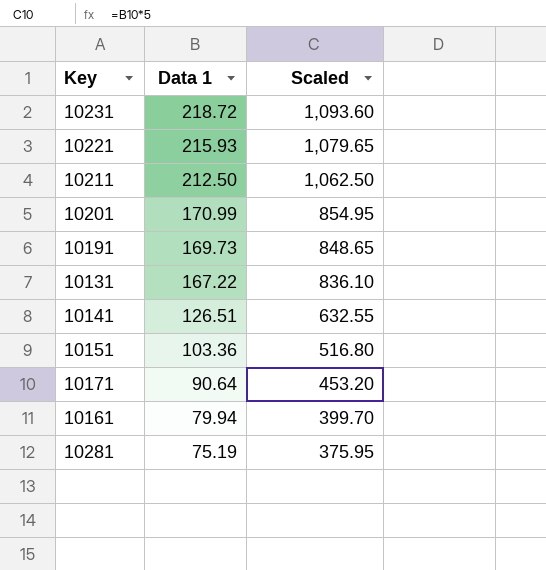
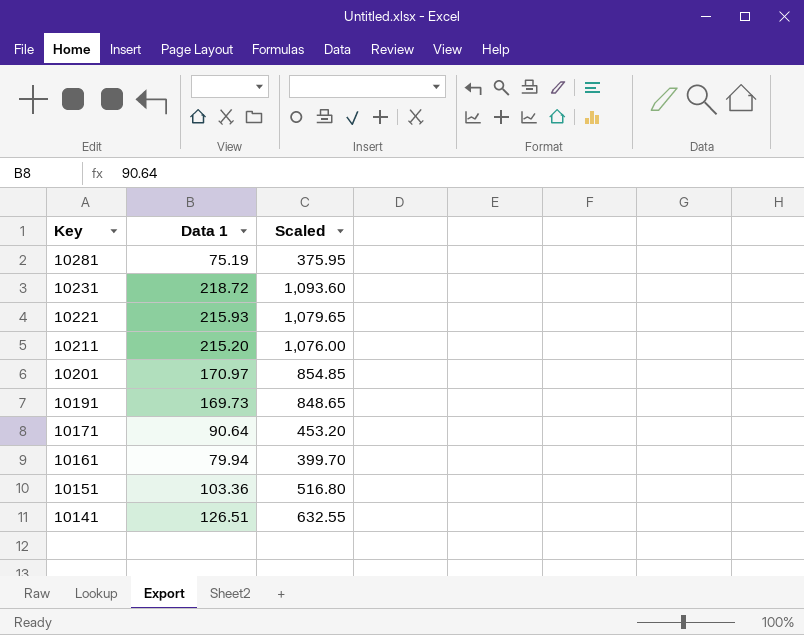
row order: Data 1 descending -> Key descending
row 10131: 167.22 | 836.10 -> none
10211 | Data 1: 212.50 -> 215.20
10211 | Scaled: 1,062.50 -> 1,076.00
10201 | Data 1: 170.99 -> 170.97
10201 | Scaled: 854.95 -> 854.85

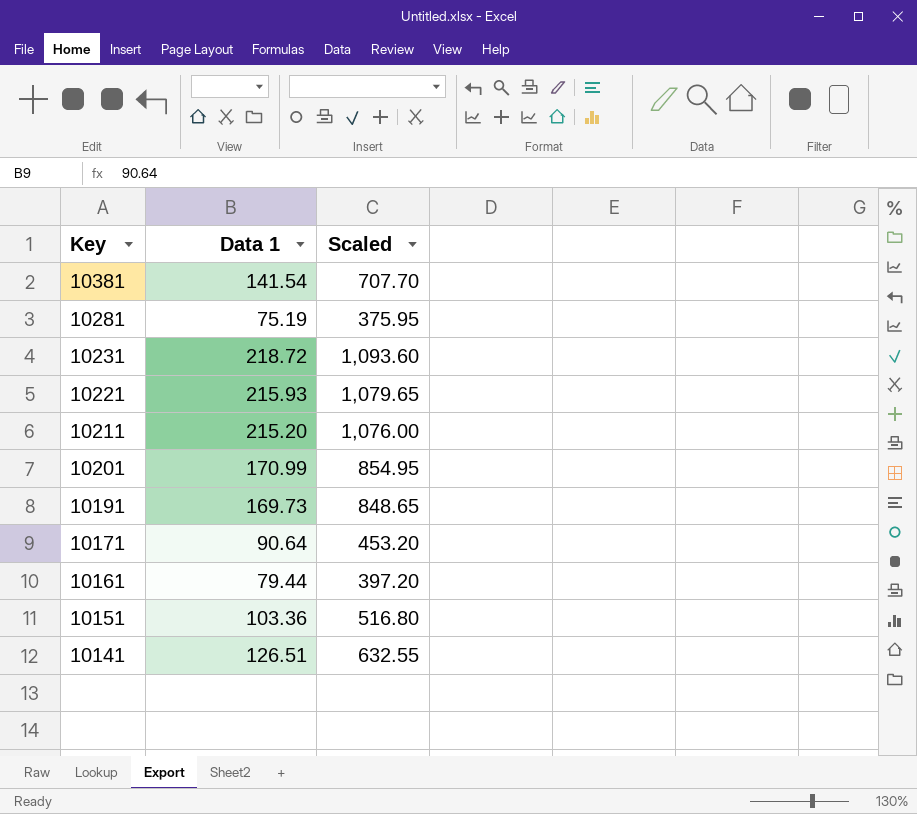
row 10381: none -> 141.54 | 707.70
10201 | Data 1: 170.97 -> 170.99
10201 | Scaled: 854.85 -> 854.95
10161 | Data 1: 79.94 -> 79.44
10161 | Scaled: 399.70 -> 397.20

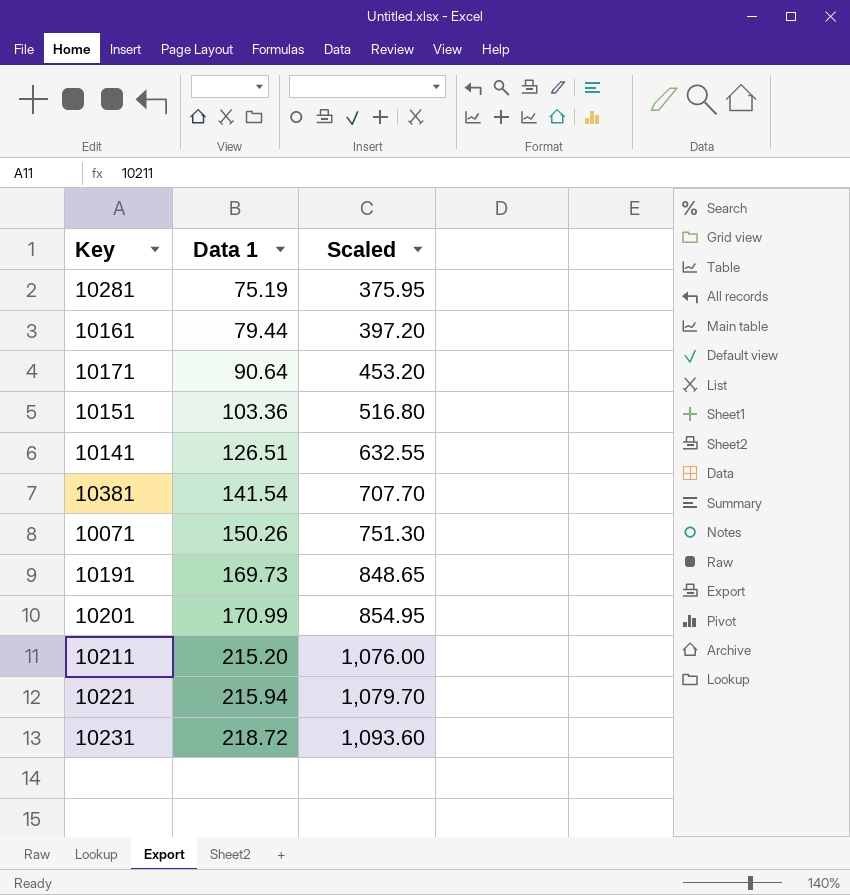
row order: Key descending -> Data 1 ascending
row 10071: none -> 150.26 | 751.30
10221 | Data 1: 215.93 -> 215.94
10221 | Scaled: 1,079.65 -> 1,079.70

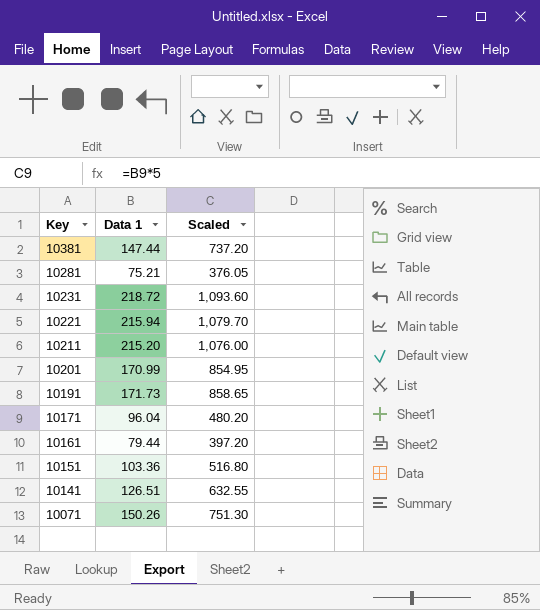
row order: Data 1 ascending -> Key descending
10381 | Data 1: 141.54 -> 147.44
10381 | Scaled: 707.70 -> 737.20
10281 | Data 1: 75.19 -> 75.21
10281 | Scaled: 375.95 -> 376.05
10191 | Data 1: 169.73 -> 171.73
10191 | Scaled: 848.65 -> 858.65
10171 | Data 1: 90.64 -> 96.04
10171 | Scaled: 453.20 -> 480.20

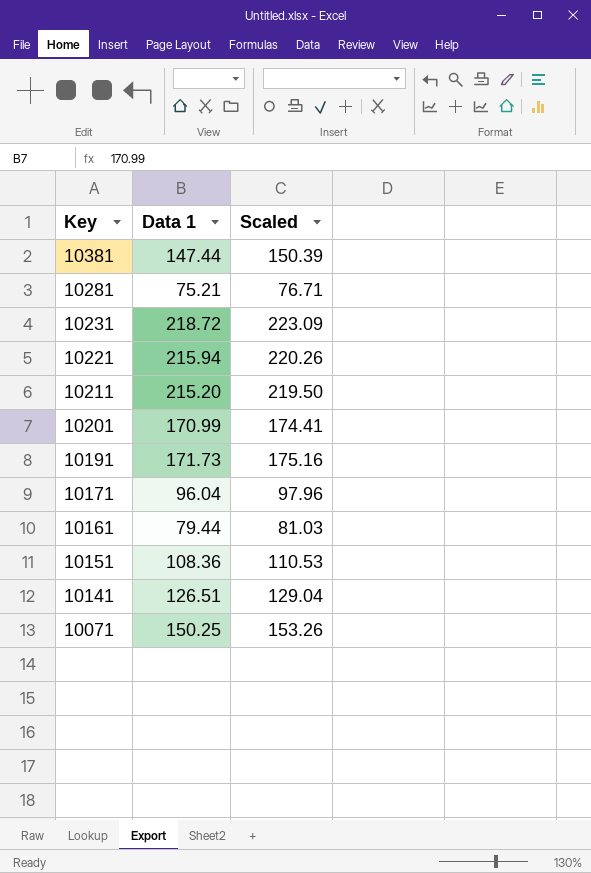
column Scaled | formula: [Data 1] * 5 -> [Data 1] * 1.02
10151 | Data 1: 103.36 -> 108.36
10071 | Data 1: 150.26 -> 150.25

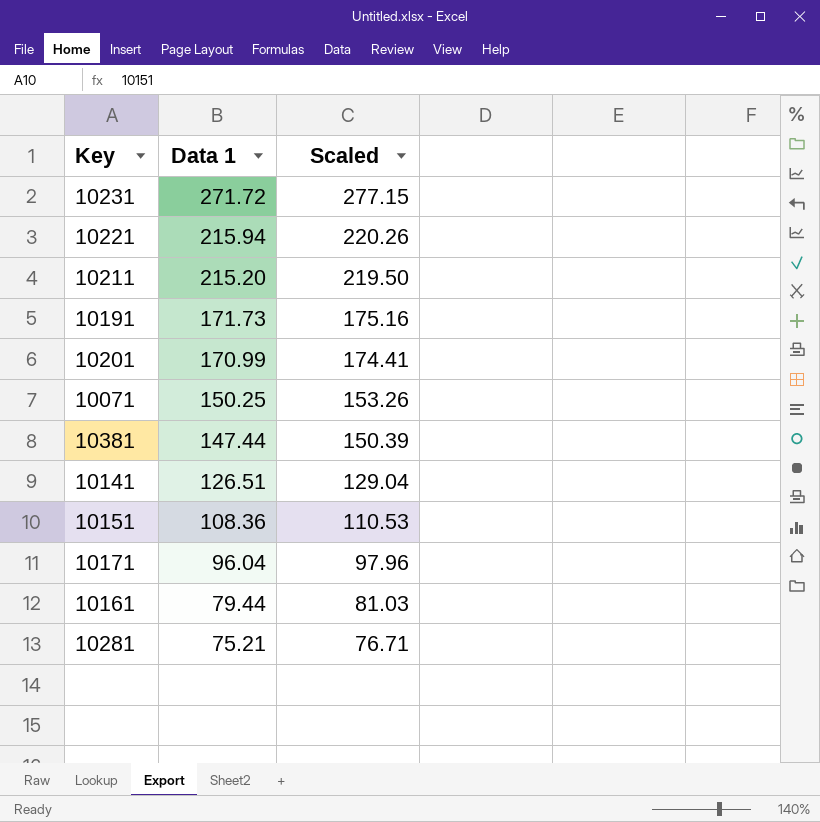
row order: Key descending -> Data 1 descending
10231 | Data 1: 218.72 -> 271.72
10231 | Scaled: 223.09 -> 277.15

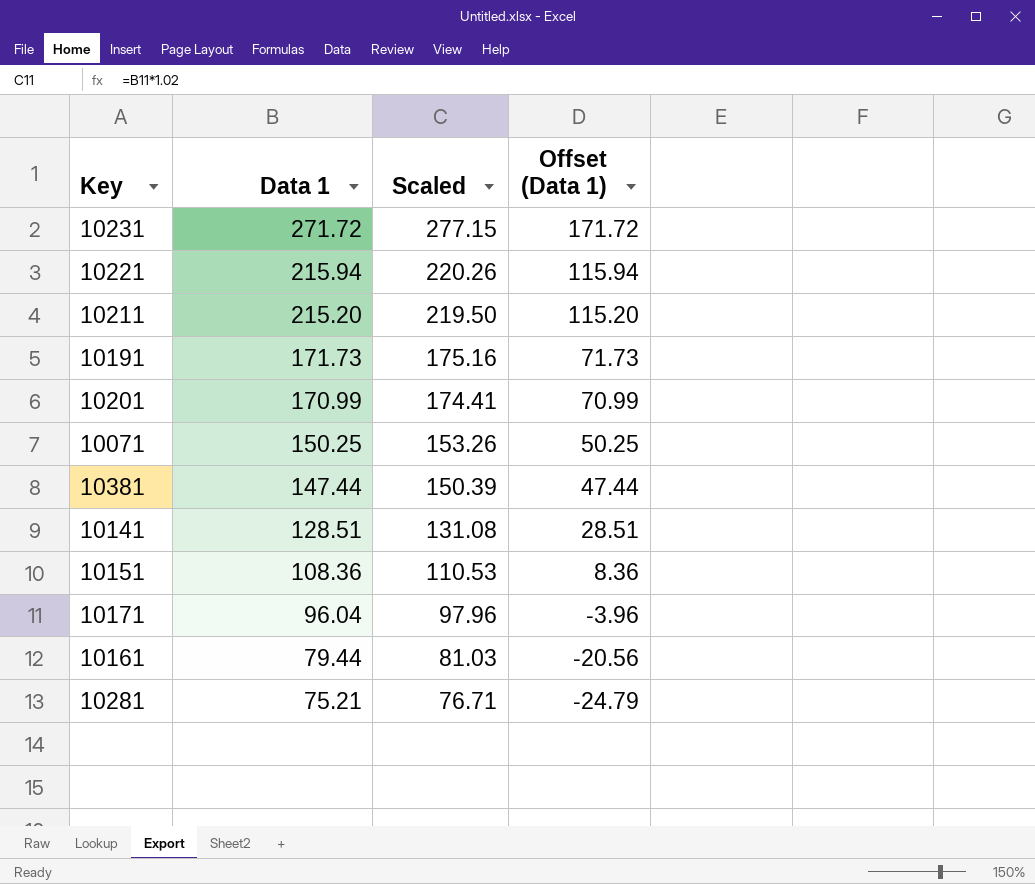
column Offset (Data 1) | formula: none -> [Data 1] - 100
10141 | Data 1: 126.51 -> 128.51
10141 | Scaled: 129.04 -> 131.08

